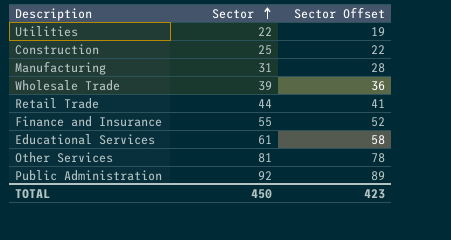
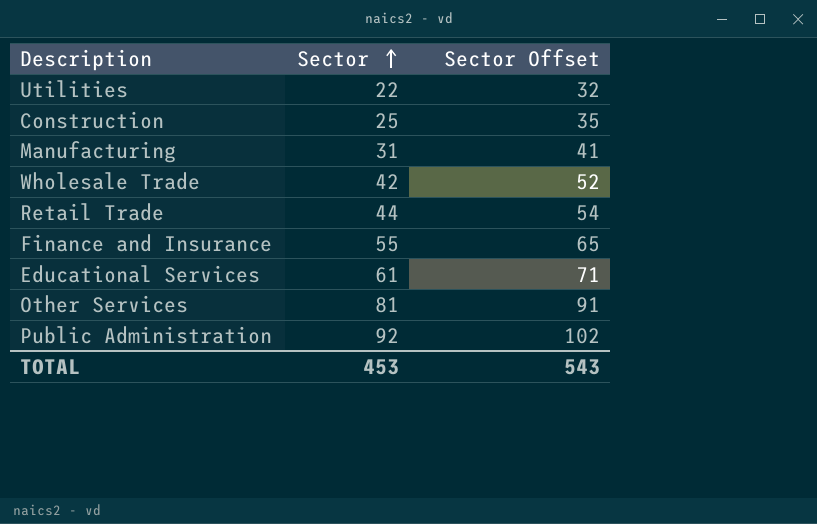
column Sector Offset | formula: [Sector] - 3 -> [Sector] + 10
Wholesale Trade | Sector: 39 -> 42
TOTAL | Sector: 450 -> 453
TOTAL | Sector Offset: 423 -> 543

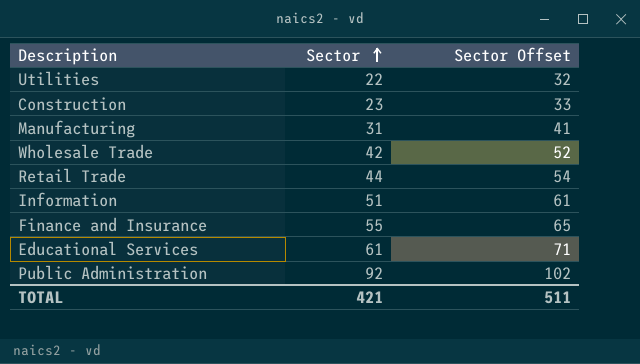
row Other Services: 81 | 91 -> none
Construction | Sector: 25 -> 23
Construction | Sector Offset: 35 -> 33
row Information: none -> 51 | 61
TOTAL | Sector: 453 -> 421
TOTAL | Sector Offset: 543 -> 511

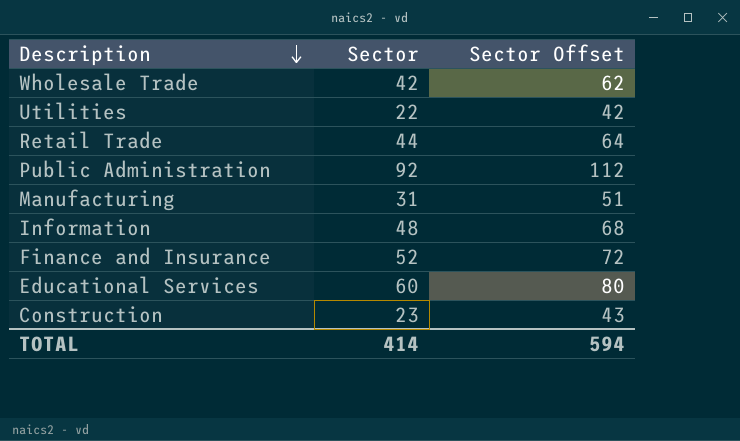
row order: Sector ascending -> Description descending
column Sector Offset | formula: [Sector] + 10 -> [Sector] + 20
Information | Sector: 51 -> 48
Finance and Insurance | Sector: 55 -> 52
Educational Services | Sector: 61 -> 60
TOTAL | Sector: 421 -> 414
TOTAL | Sector Offset: 511 -> 594

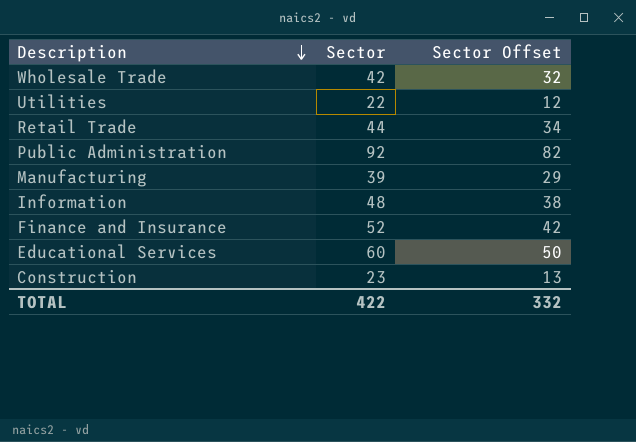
column Sector Offset | formula: [Sector] + 20 -> [Sector] - 10
Manufacturing | Sector: 31 -> 39
TOTAL | Sector: 414 -> 422
TOTAL | Sector Offset: 594 -> 332

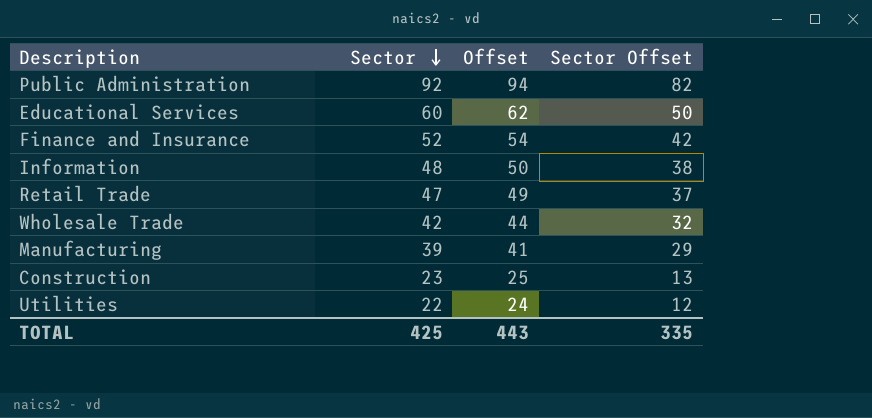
row order: Description descending -> Sector descending
column Offset | formula: none -> [Sector] + 2
Retail Trade | Sector: 44 -> 47
Retail Trade | Sector Offset: 34 -> 37
TOTAL | Sector: 422 -> 425
TOTAL | Sector Offset: 332 -> 335

